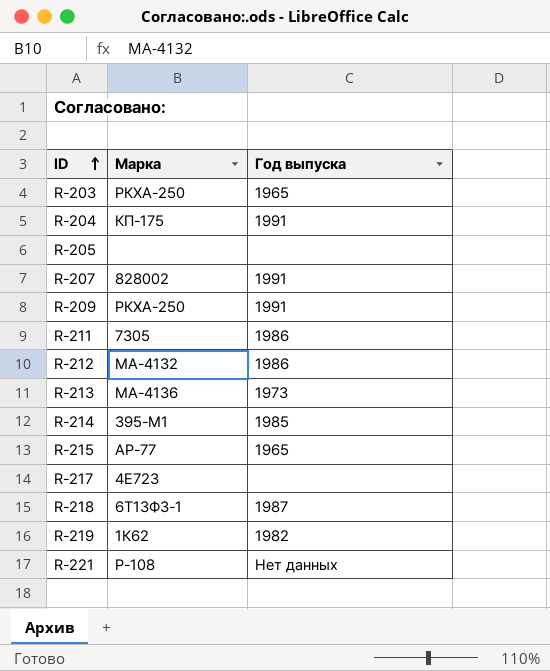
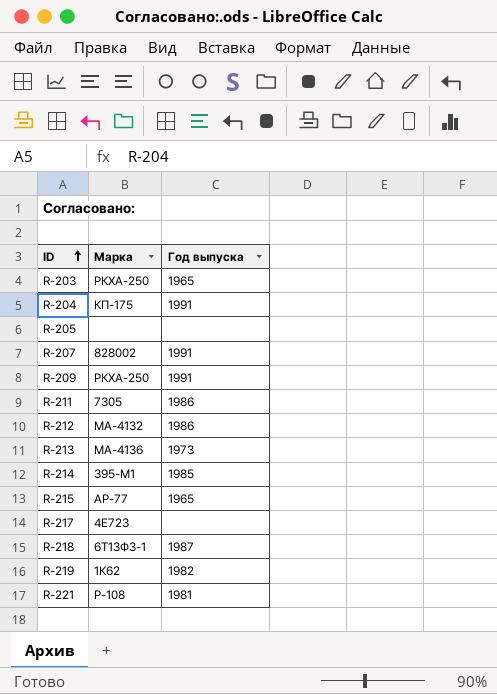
R-221 | Год выпуска: Нет данных -> 1981

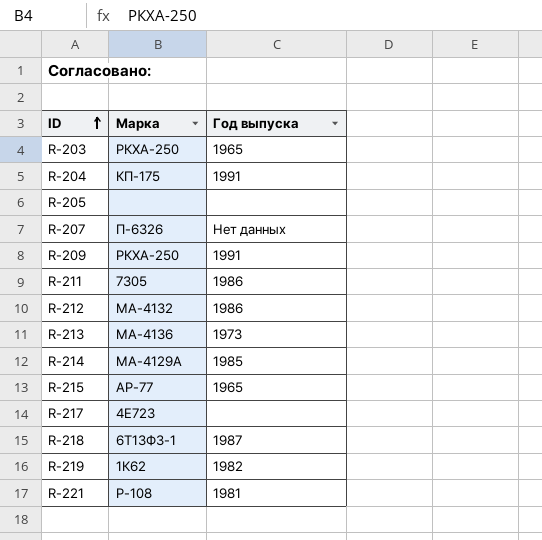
R-207 | Марка: 828002 -> П-6326
R-207 | Год выпуска: 1991 -> Нет данных
R-214 | Марка: 395-М1 -> МА-4129А

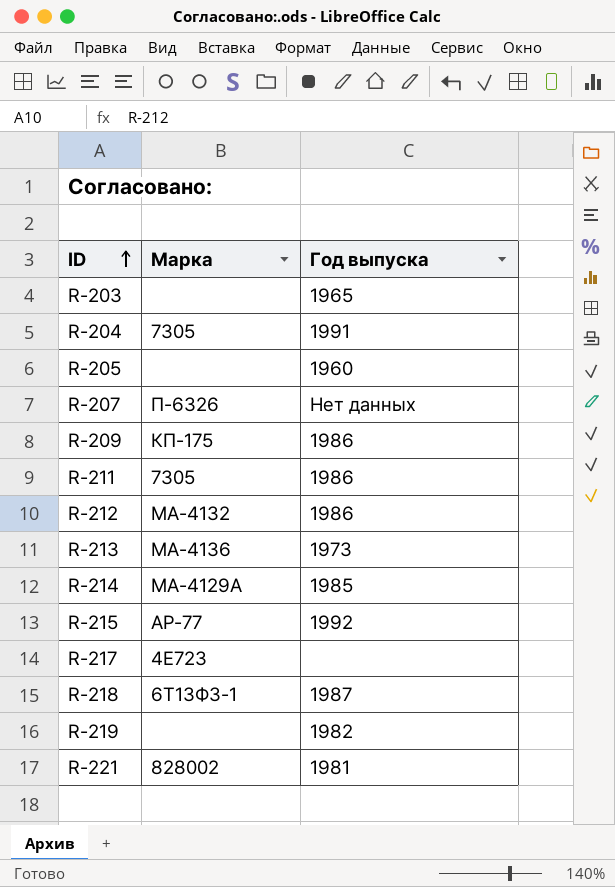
R-203 | Марка: РКХА-250 -> none
R-204 | Марка: КП-175 -> 7305
R-205 | Год выпуска: none -> 1960
R-209 | Марка: РКХА-250 -> КП-175
R-209 | Год выпуска: 1991 -> 1986
R-215 | Год выпуска: 1965 -> 1992
R-219 | Марка: 1К62 -> none
R-221 | Марка: Р-108 -> 828002

